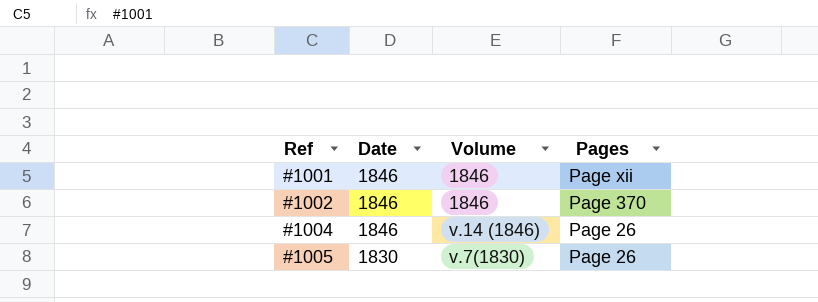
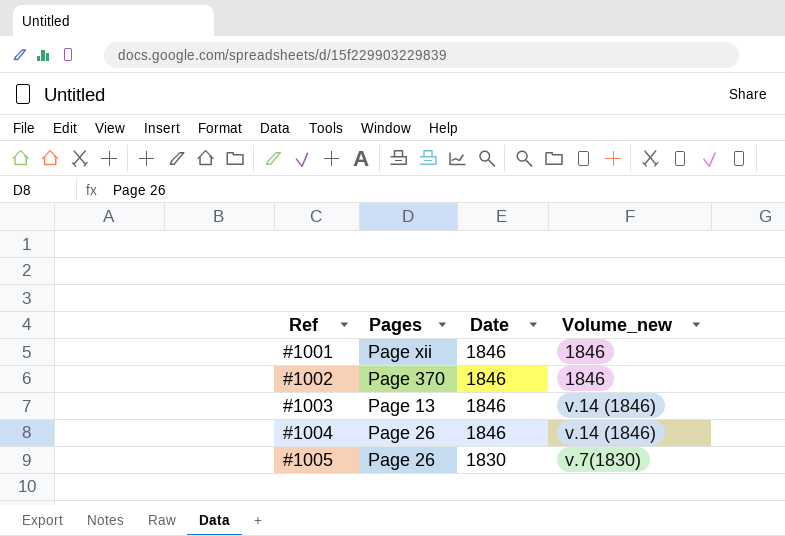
column Pages | position: 4 -> 2
column name: Volume -> Volume_new
row #1003: none -> Page 13 | 1846 | v.14 (1846)

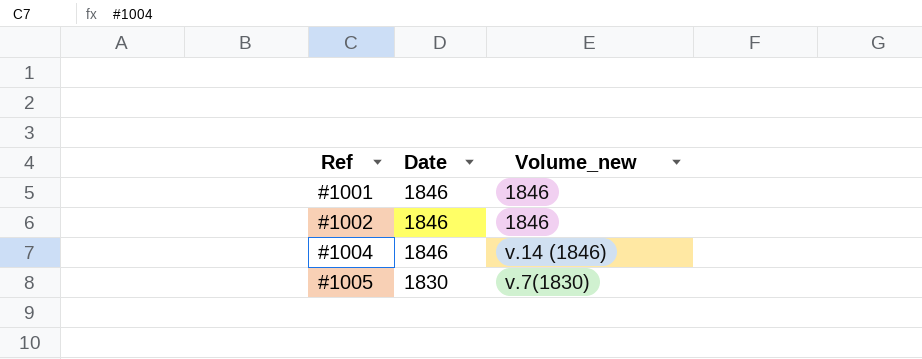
column Pages | position: 2 -> none
row #1003: Page 13 | 1846 | v.14 (1846) -> none

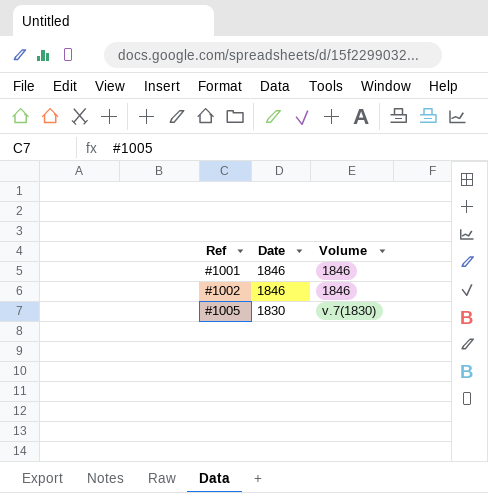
column name: Volume_new -> Volume
row #1004: 1846 | v.14 (1846) -> none

